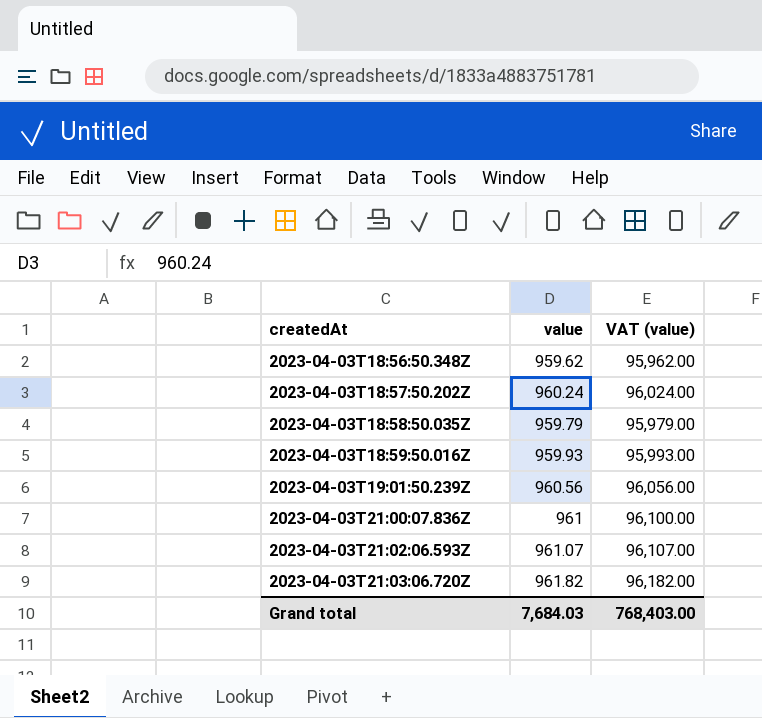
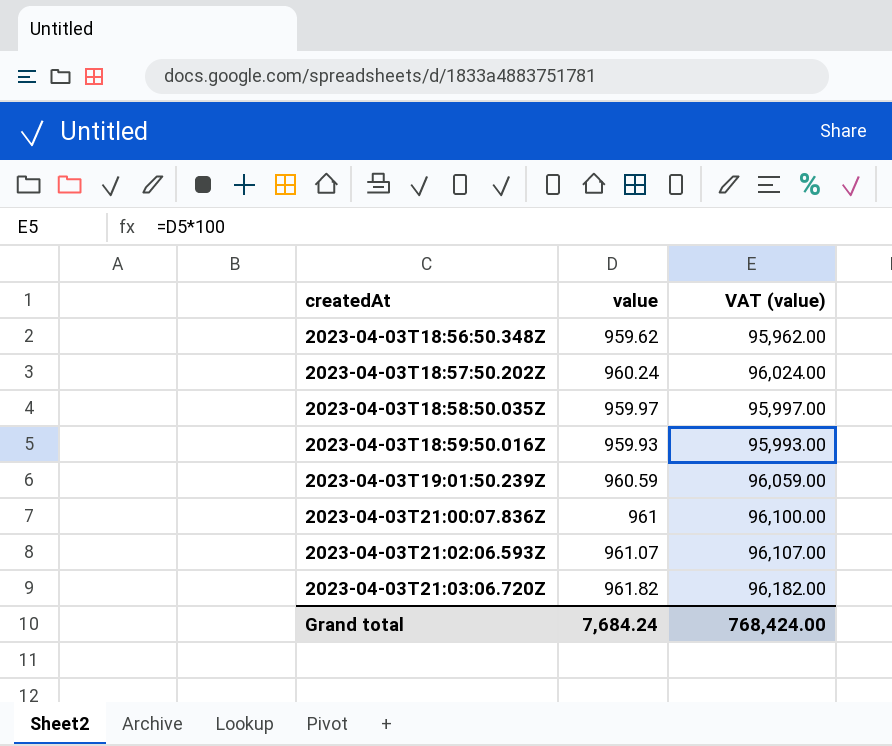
2023-04-03T18:58:50.035Z | value: 959.79 -> 959.97
2023-04-03T18:58:50.035Z | VAT (value): 95,979.00 -> 95,997.00
2023-04-03T19:01:50.239Z | value: 960.56 -> 960.59
2023-04-03T19:01:50.239Z | VAT (value): 96,056.00 -> 96,059.00
Grand total | value: 7,684.03 -> 7,684.24
Grand total | VAT (value): 768,403.00 -> 768,424.00

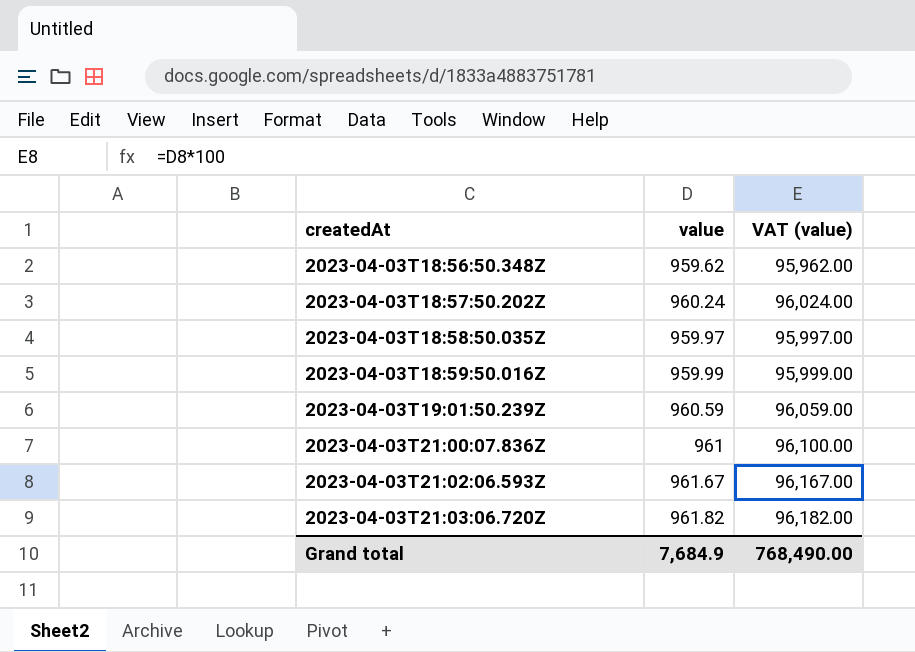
2023-04-03T18:59:50.016Z | value: 959.93 -> 959.99
2023-04-03T18:59:50.016Z | VAT (value): 95,993.00 -> 95,999.00
2023-04-03T21:02:06.593Z | value: 961.07 -> 961.67
2023-04-03T21:02:06.593Z | VAT (value): 96,107.00 -> 96,167.00
Grand total | value: 7,684.24 -> 7,684.9
Grand total | VAT (value): 768,424.00 -> 768,490.00

